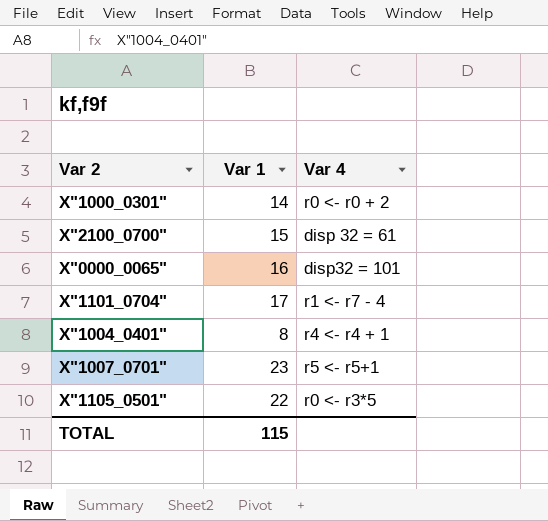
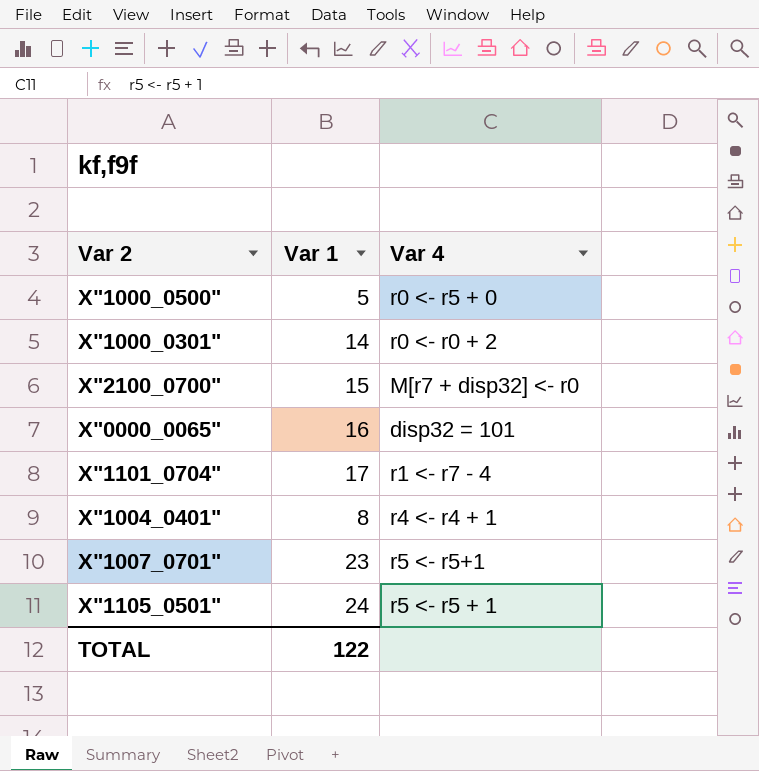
row X"1000_0500": none -> 5 | r0 <- r5 + 0
X"2100_0700" | Var 4: disp 32 = 61 -> M[r7 + disp32] <- r0
X"1105_0501" | Var 1: 22 -> 24
X"1105_0501" | Var 4: r0 <- r3*5 -> r5 <- r5 + 1
TOTAL | Var 1: 115 -> 122

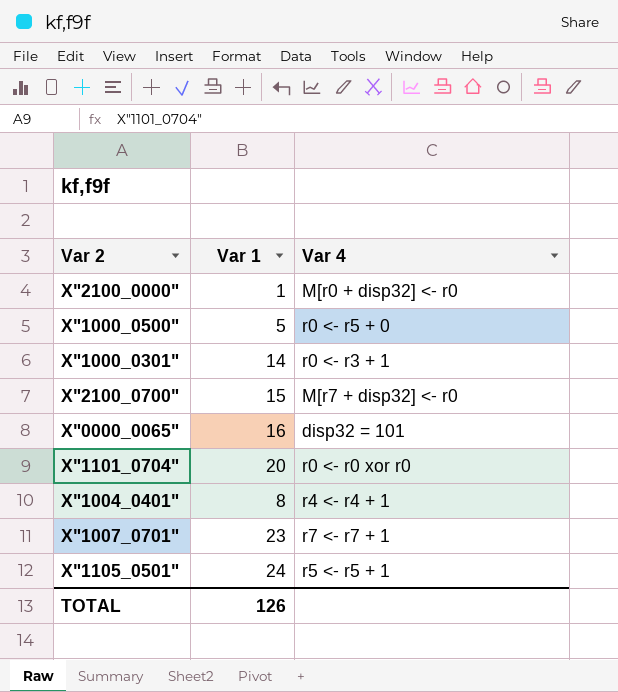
row X"2100_0000": none -> 1 | M[r0 + disp32] <- r0
X"1000_0301" | Var 4: r0 <- r0 + 2 -> r0 <- r3 + 1
X"1101_0704" | Var 1: 17 -> 20
X"1101_0704" | Var 4: r1 <- r7 - 4 -> r0 <- r0 xor r0
X"1007_0701" | Var 4: r5 <- r5+1 -> r7 <- r7 + 1
TOTAL | Var 1: 122 -> 126

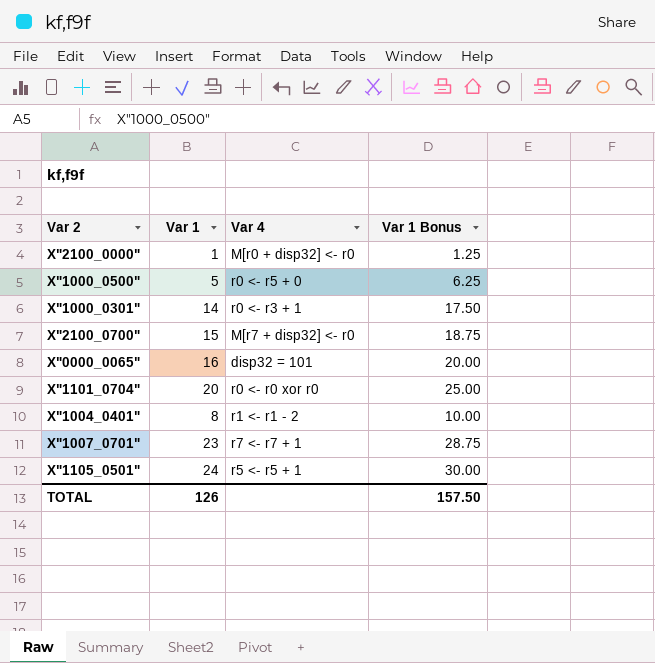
column Var 1 Bonus | formula: none -> [Var 1] * 1.25
X"1004_0401" | Var 4: r4 <- r4 + 1 -> r1 <- r1 - 2

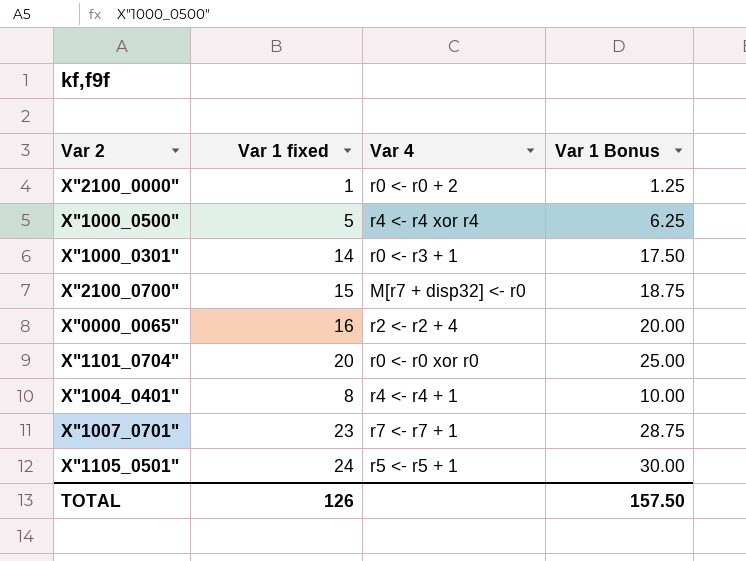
column name: Var 1 -> Var 1 fixed
X"2100_0000" | Var 4: M[r0 + disp32] <- r0 -> r0 <- r0 + 2
X"1000_0500" | Var 4: r0 <- r5 + 0 -> r4 <- r4 xor r4
X"0000_0065" | Var 4: disp32 = 101 -> r2 <- r2 + 4
X"1004_0401" | Var 4: r1 <- r1 - 2 -> r4 <- r4 + 1

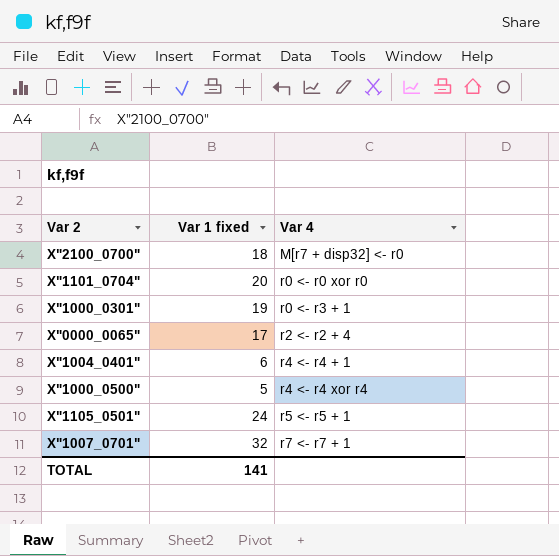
row order: none -> Var 4 ascending
column Var 1 Bonus | formula: [Var 1 fixed] * 1.25 -> none
row X"2100_0000": 1 | r0 <- r0 + 2 | 1.25 -> none
X"2100_0700" | Var 1 fixed: 15 -> 18
X"1000_0301" | Var 1 fixed: 14 -> 19
X"0000_0065" | Var 1 fixed: 16 -> 17
X"1004_0401" | Var 1 fixed: 8 -> 6
X"1007_0701" | Var 1 fixed: 23 -> 32
TOTAL | Var 1 fixed: 126 -> 141

